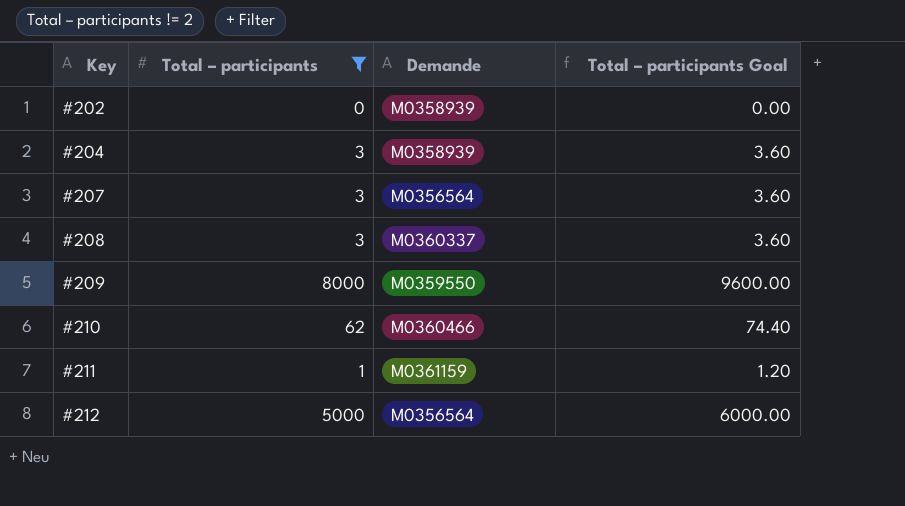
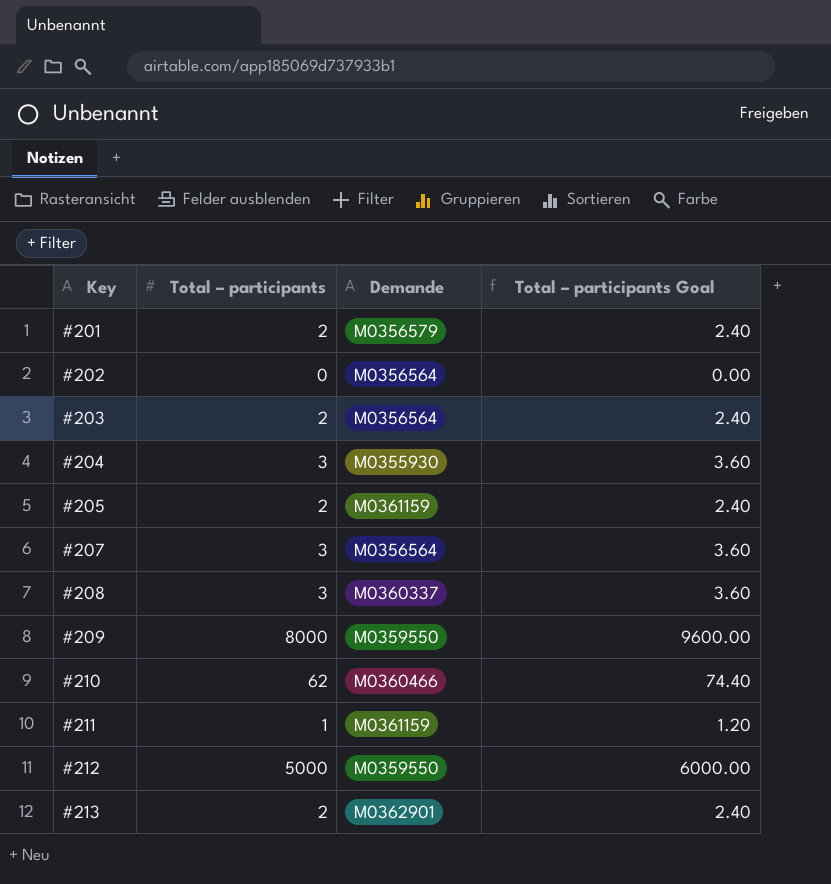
filter: Total – participants != 2 -> none
#202 | Demande: M0358939 -> M0356564
#204 | Demande: M0358939 -> M0355930
#212 | Demande: M0356564 -> M0359550

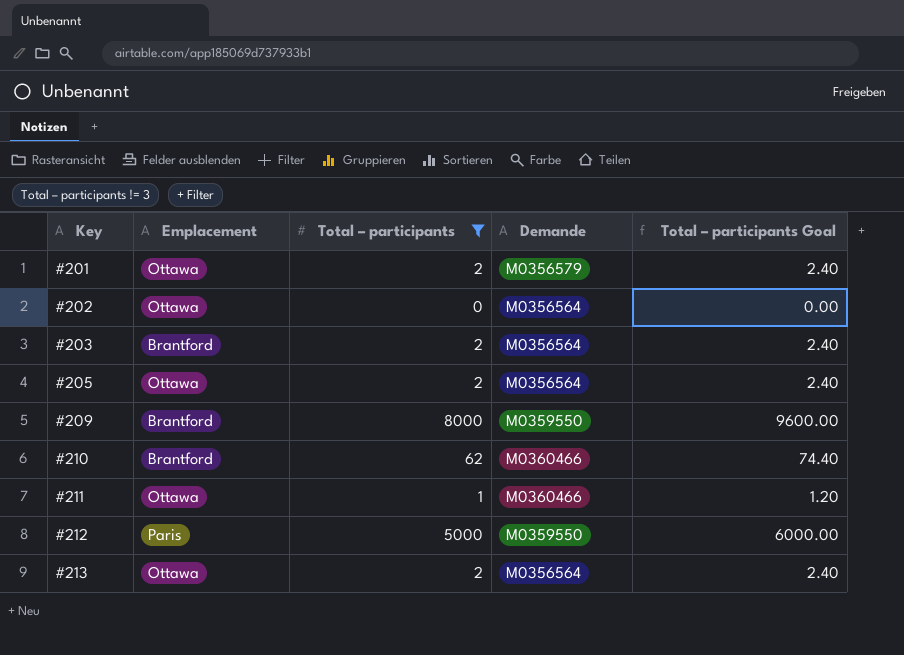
filter: none -> Total – participants != 3
column Emplacement | position: none -> 2
#205 | Demande: M0361159 -> M0356564
#211 | Demande: M0361159 -> M0360466
#213 | Demande: M0362901 -> M0356564

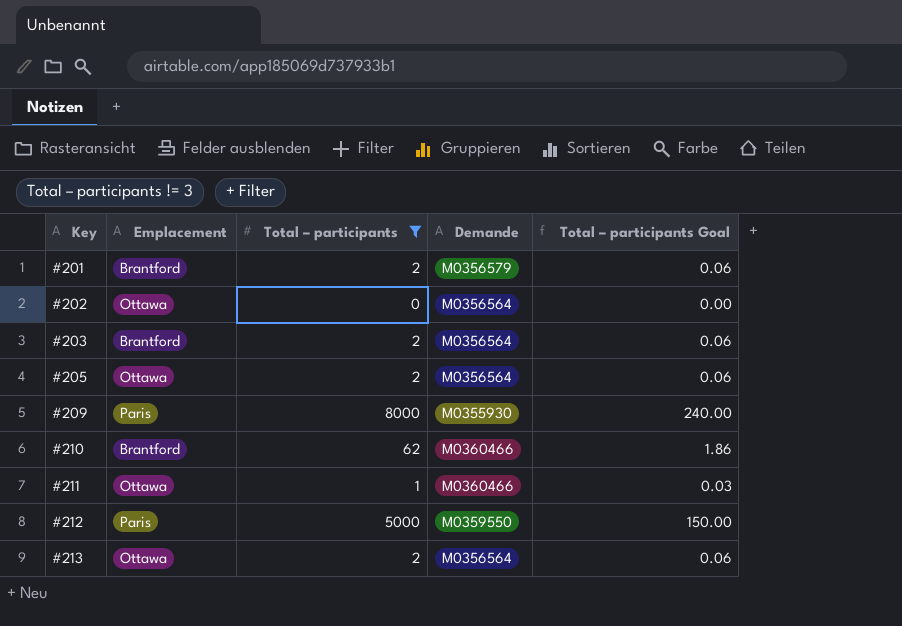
column Total – participants Goal | formula: [Total – participants] * 1.2 -> [Total – participants] * 0.03
#201 | Emplacement: Ottawa -> Brantford
#209 | Emplacement: Brantford -> Paris
#209 | Demande: M0359550 -> M0355930

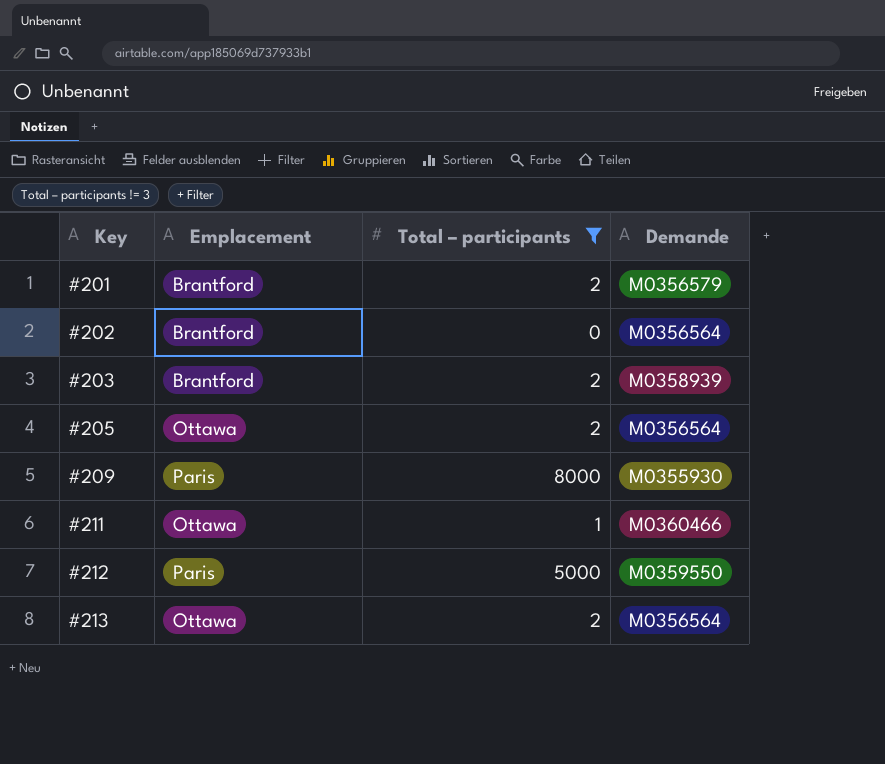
column Total – participants Goal | formula: [Total – participants] * 0.03 -> none
row #210: Brantford | 62 | M0360466 | 1.86 -> none
#202 | Emplacement: Ottawa -> Brantford
#203 | Demande: M0356564 -> M0358939

